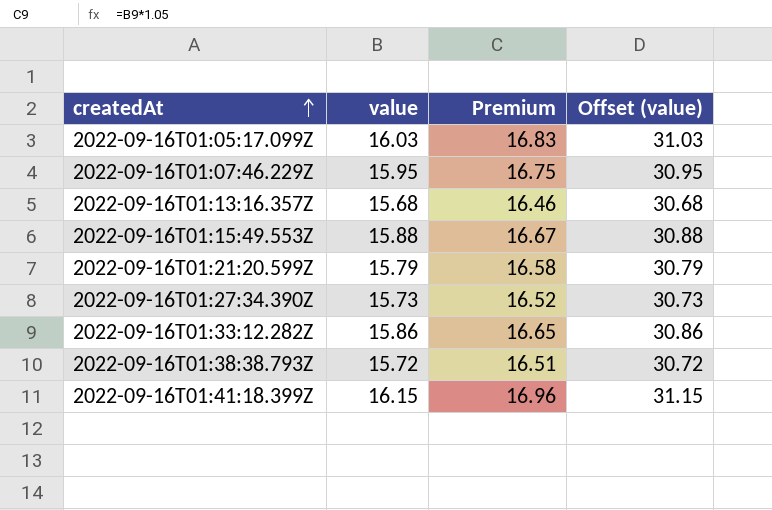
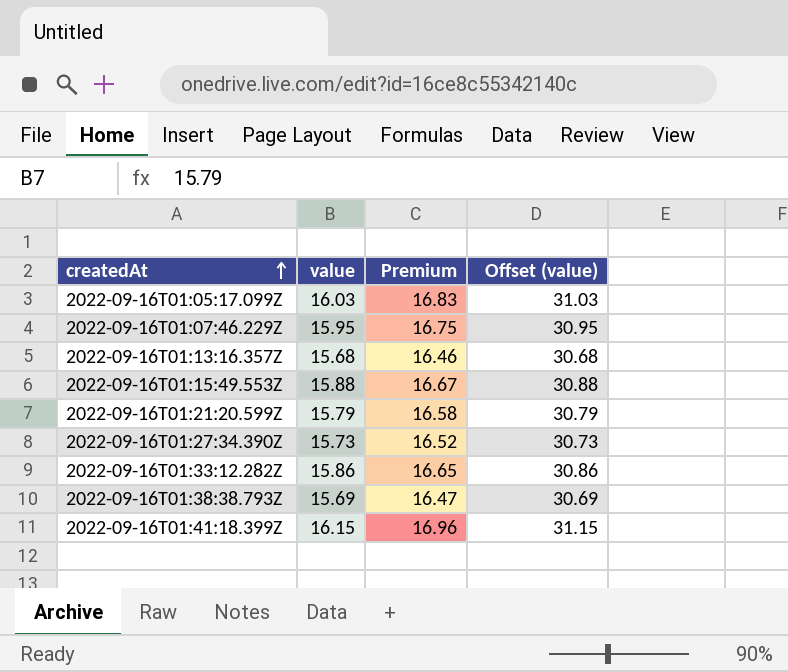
2022-09-16T01:38:38.793Z | value: 15.72 -> 15.69
2022-09-16T01:38:38.793Z | Premium: 16.51 -> 16.47
2022-09-16T01:38:38.793Z | Offset (value): 30.72 -> 30.69

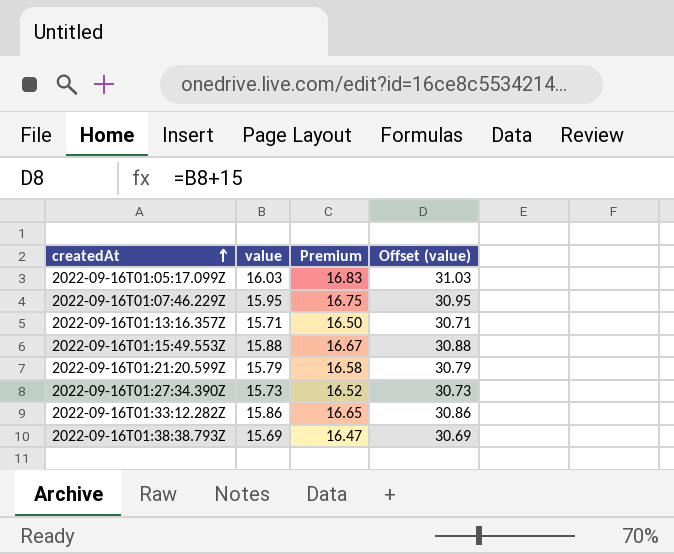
row 2022-09-16T01:41:18.399Z: 16.15 | 16.96 | 31.15 -> none
2022-09-16T01:13:16.357Z | value: 15.68 -> 15.71
2022-09-16T01:13:16.357Z | Premium: 16.46 -> 16.50
2022-09-16T01:13:16.357Z | Offset (value): 30.68 -> 30.71

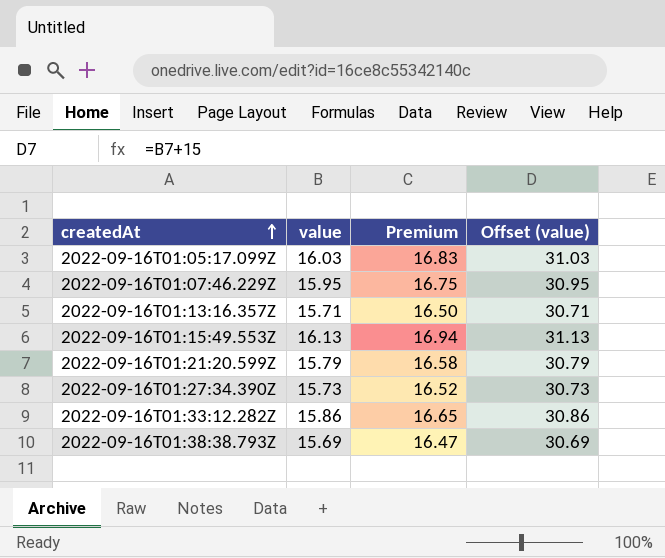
2022-09-16T01:15:49.553Z | value: 15.88 -> 16.13
2022-09-16T01:15:49.553Z | Premium: 16.67 -> 16.94
2022-09-16T01:15:49.553Z | Offset (value): 30.88 -> 31.13

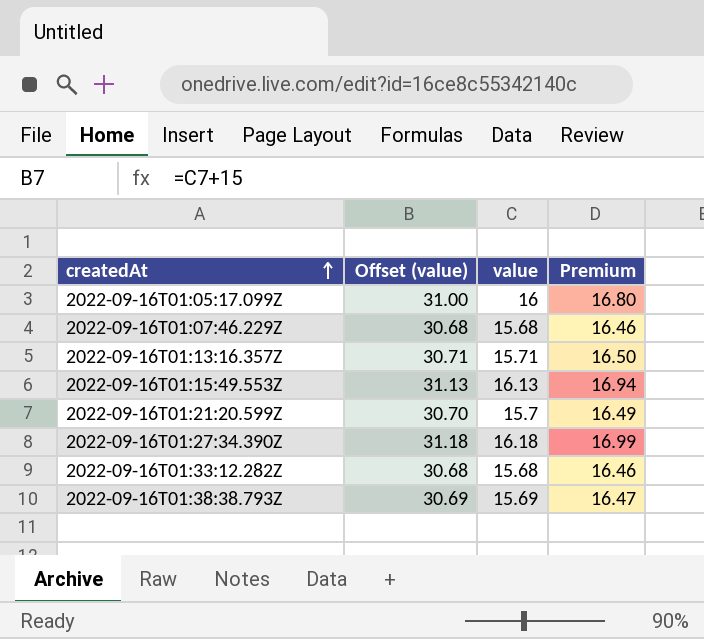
column Offset (value) | position: 4 -> 2
2022-09-16T01:05:17.099Z | Offset (value): 31.03 -> 31.00
2022-09-16T01:05:17.099Z | value: 16.03 -> 16
2022-09-16T01:05:17.099Z | Premium: 16.83 -> 16.80
2022-09-16T01:07:46.229Z | Offset (value): 30.95 -> 30.68
2022-09-16T01:07:46.229Z | value: 15.95 -> 15.68
2022-09-16T01:07:46.229Z | Premium: 16.75 -> 16.46
2022-09-16T01:21:20.599Z | Offset (value): 30.79 -> 30.70
2022-09-16T01:21:20.599Z | value: 15.79 -> 15.7
2022-09-16T01:21:20.599Z | Premium: 16.58 -> 16.49
2022-09-16T01:27:34.390Z | Offset (value): 30.73 -> 31.18
2022-09-16T01:27:34.390Z | value: 15.73 -> 16.18
2022-09-16T01:27:34.390Z | Premium: 16.52 -> 16.99
2022-09-16T01:33:12.282Z | Offset (value): 30.86 -> 30.68
2022-09-16T01:33:12.282Z | value: 15.86 -> 15.68
2022-09-16T01:33:12.282Z | Premium: 16.65 -> 16.46

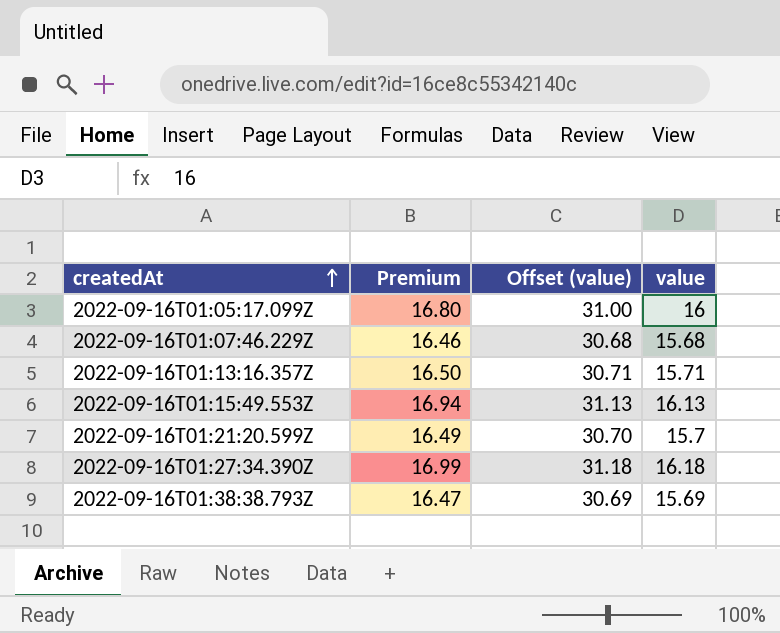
column Premium | position: 4 -> 2
row 2022-09-16T01:33:12.282Z: 30.68 | 15.68 | 16.46 -> none

